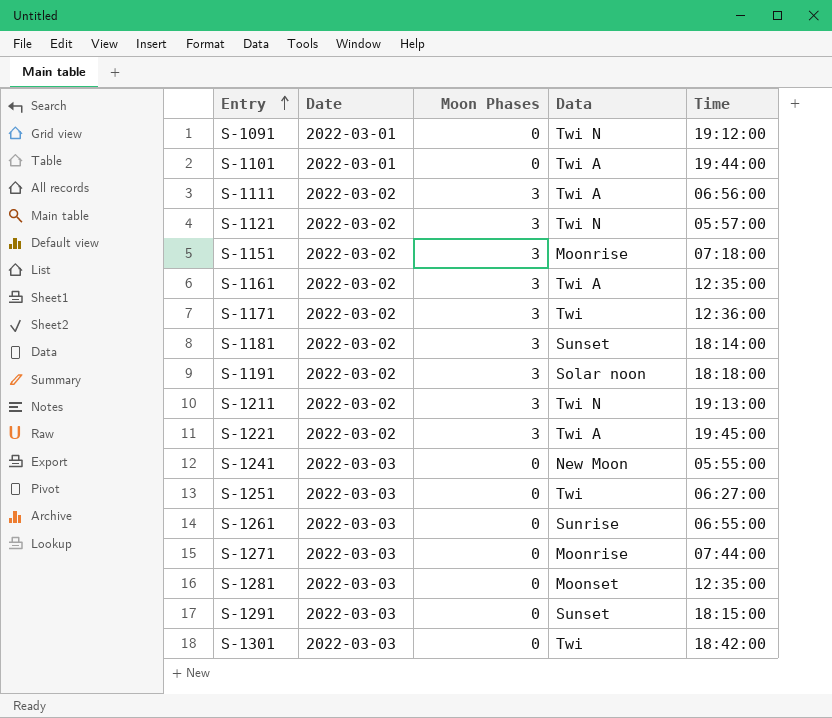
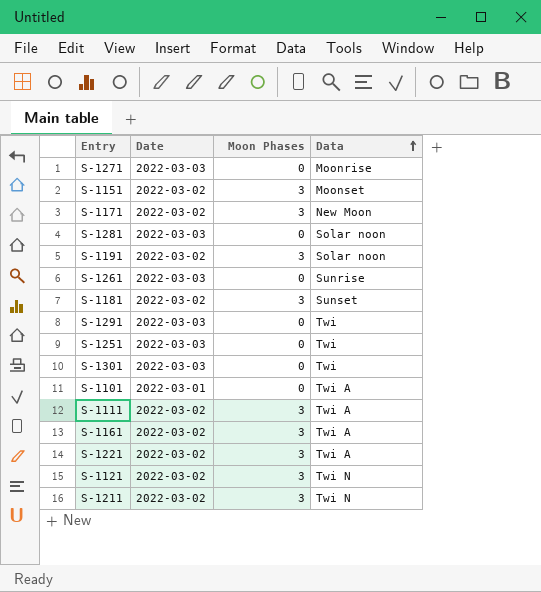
row order: Entry ascending -> Data ascending
column Time | position: 5 -> none
row S-1091: 2022-03-01 | 0 | Twi N | 19:12:00 -> none
row S-1241: 2022-03-03 | 0 | New Moon | 05:55:00 -> none
S-1151 | Data: Moonrise -> Moonset
S-1171 | Data: Twi -> New Moon
S-1281 | Data: Moonset -> Solar noon
S-1291 | Data: Sunset -> Twi

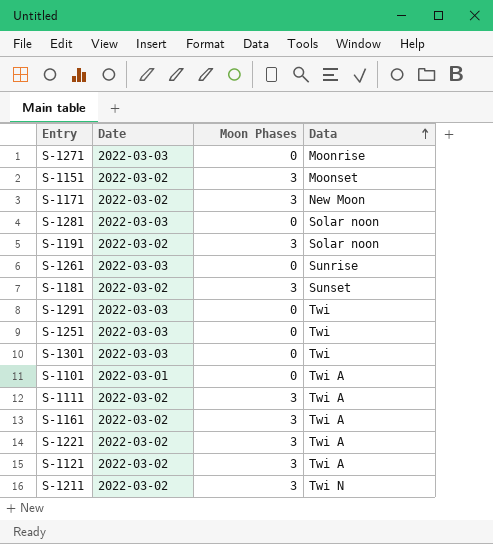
S-1121 | Data: Twi N -> Twi A

